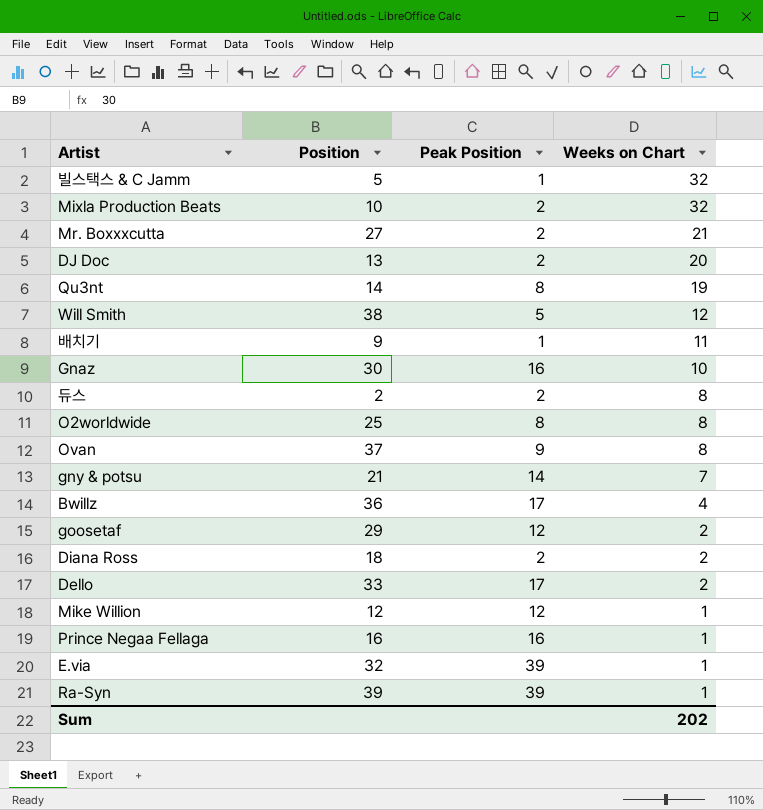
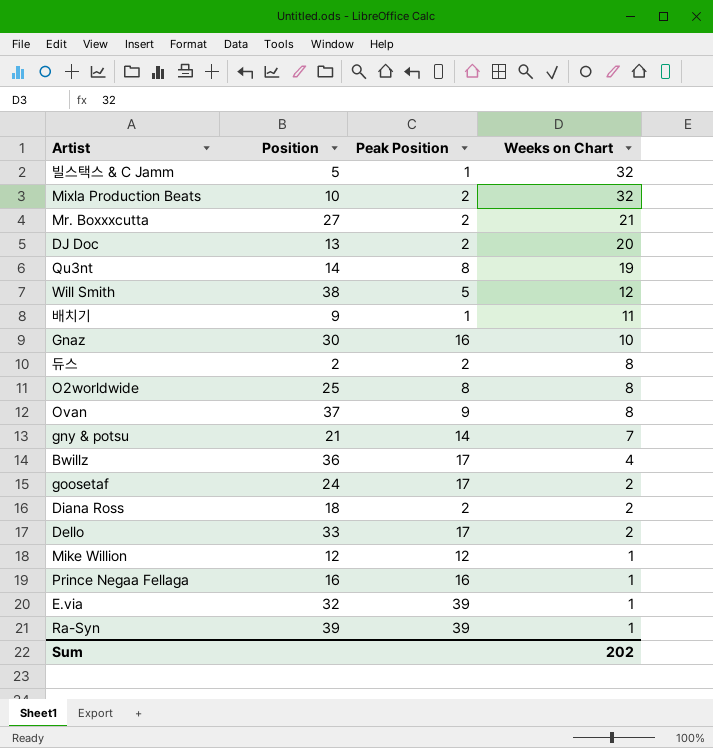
goosetaf | Position: 29 -> 24
goosetaf | Peak Position: 12 -> 17

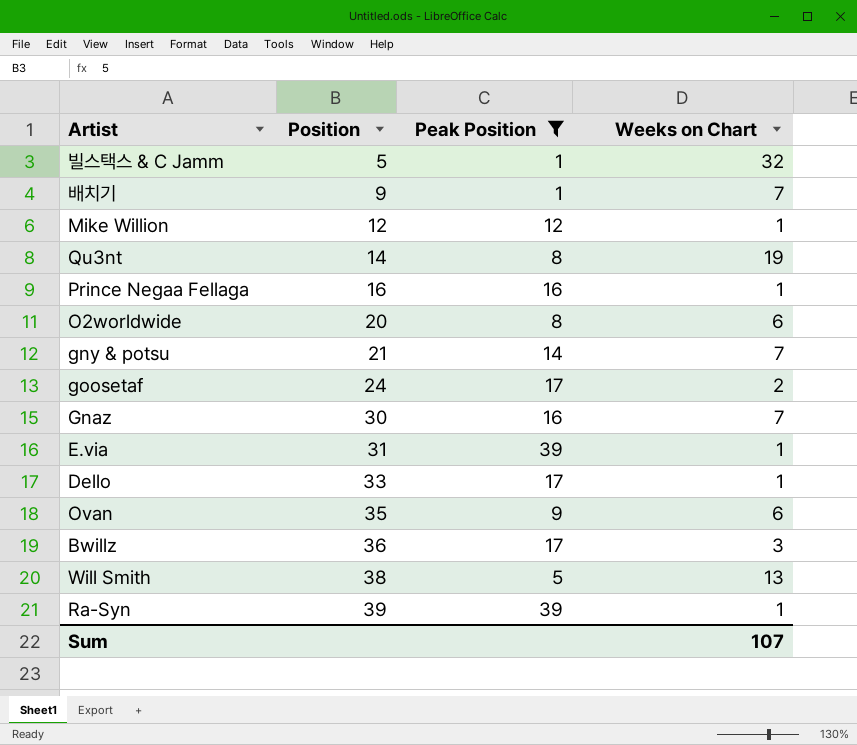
filter: none -> Peak Position != 2
row order: Weeks on Chart descending -> Position ascending
배치기 | Weeks on Chart: 11 -> 7
O2worldwide | Position: 25 -> 20
O2worldwide | Weeks on Chart: 8 -> 6
Gnaz | Weeks on Chart: 10 -> 7
E.via | Position: 32 -> 31
Dello | Weeks on Chart: 2 -> 1
Ovan | Position: 37 -> 35
Ovan | Weeks on Chart: 8 -> 6
Bwillz | Weeks on Chart: 4 -> 3
Will Smith | Weeks on Chart: 12 -> 13
Sum | Weeks on Chart: 202 -> 107

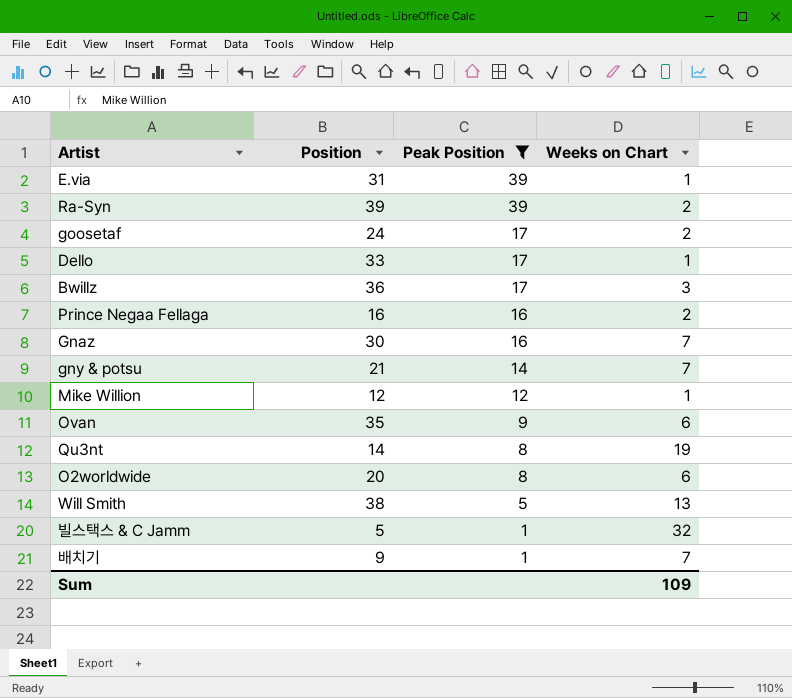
row order: Position ascending -> Peak Position descending
Ra-Syn | Weeks on Chart: 1 -> 2
Prince Negaa Fellaga | Weeks on Chart: 1 -> 2
Sum | Weeks on Chart: 107 -> 109

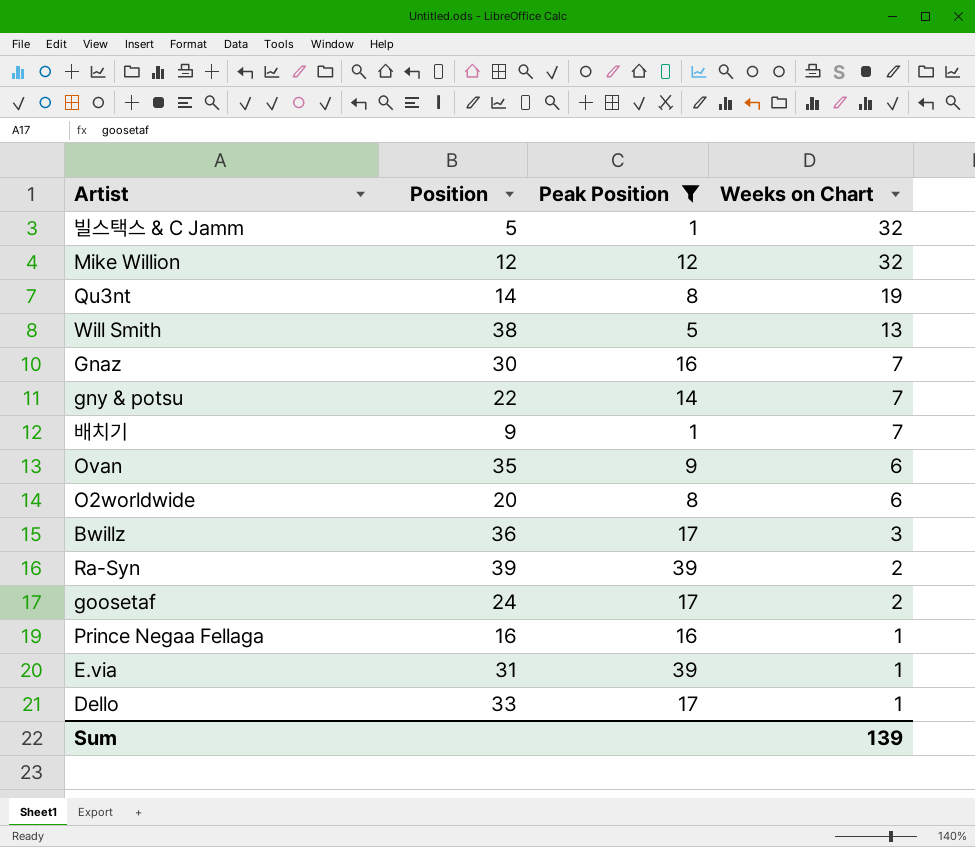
row order: Peak Position descending -> Weeks on Chart descending
Mike Willion | Weeks on Chart: 1 -> 32
gny & potsu | Position: 21 -> 22
Prince Negaa Fellaga | Weeks on Chart: 2 -> 1
Sum | Weeks on Chart: 109 -> 139

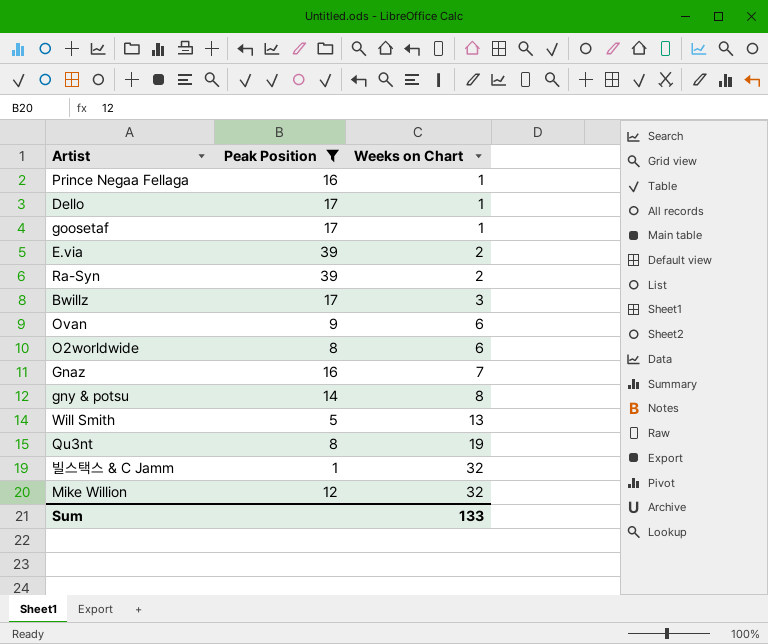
row order: Weeks on Chart descending -> Weeks on Chart ascending
column Position | position: 2 -> none
row 배치기: 9 | 1 | 7 -> none
goosetaf | Weeks on Chart: 2 -> 1
E.via | Weeks on Chart: 1 -> 2
gny & potsu | Weeks on Chart: 7 -> 8
Sum | Weeks on Chart: 139 -> 133

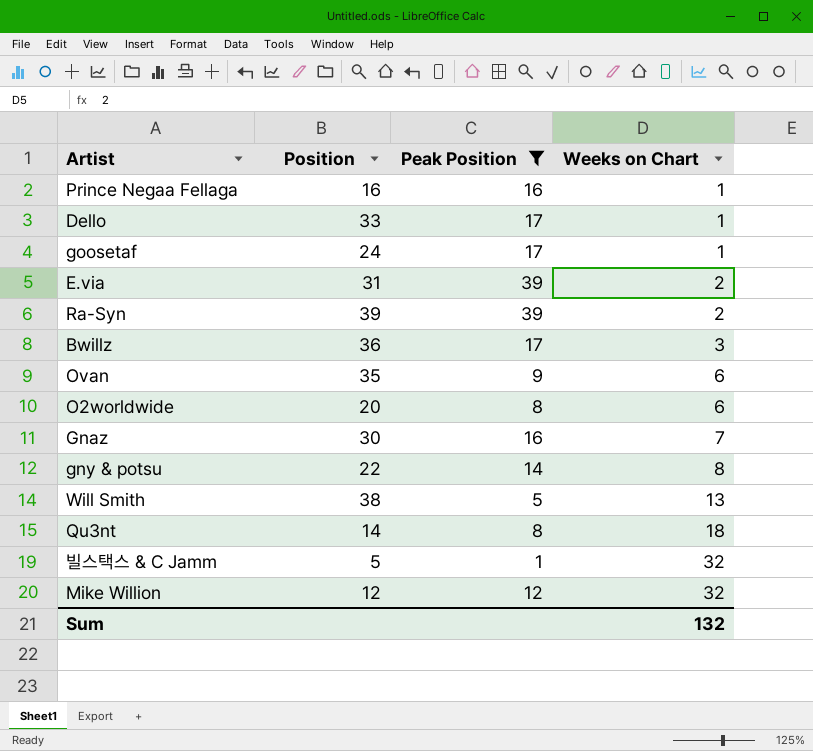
column Position | position: none -> 2
Qu3nt | Weeks on Chart: 19 -> 18
Sum | Weeks on Chart: 133 -> 132

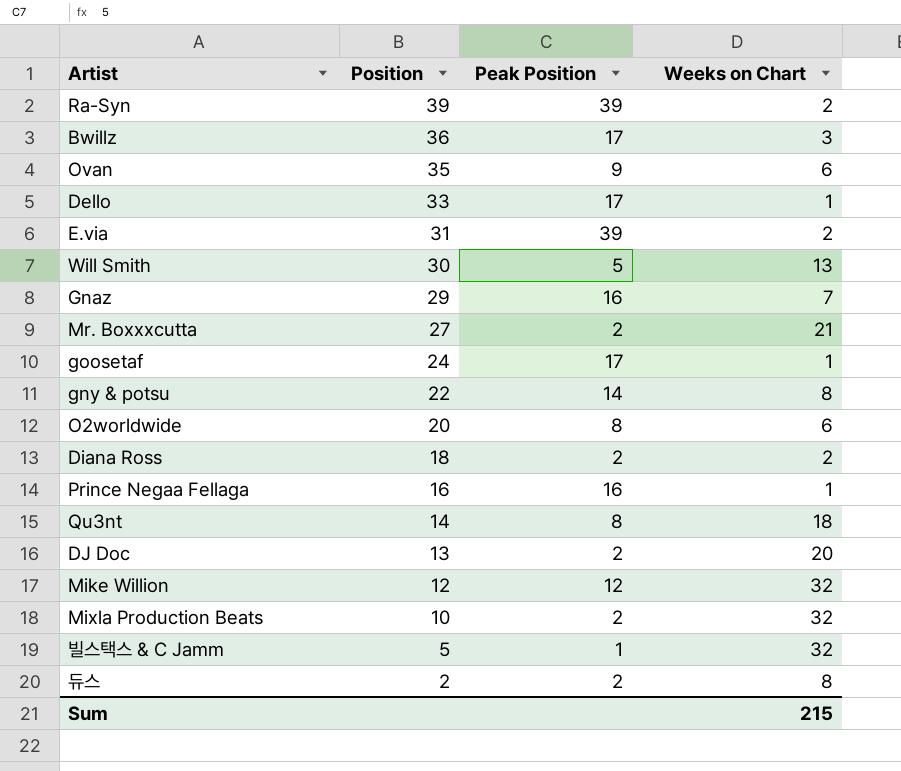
filter: Peak Position != 2 -> none
row order: Weeks on Chart ascending -> Position descending
Will Smith | Position: 38 -> 30
Gnaz | Position: 30 -> 29
Sum | Weeks on Chart: 132 -> 215

